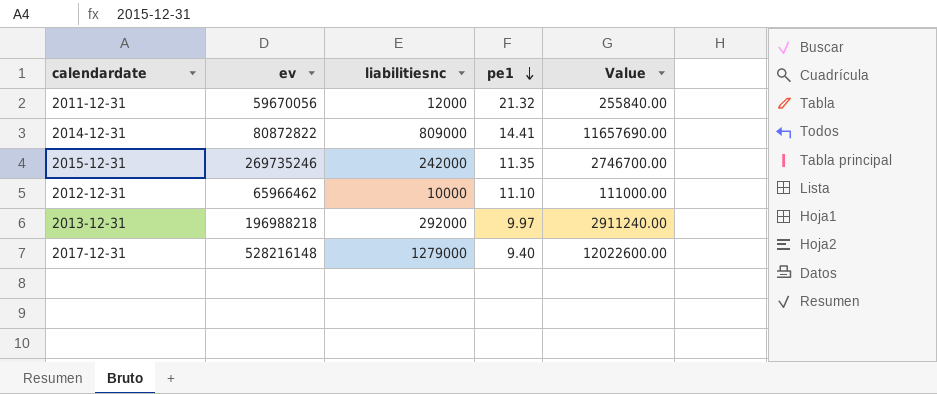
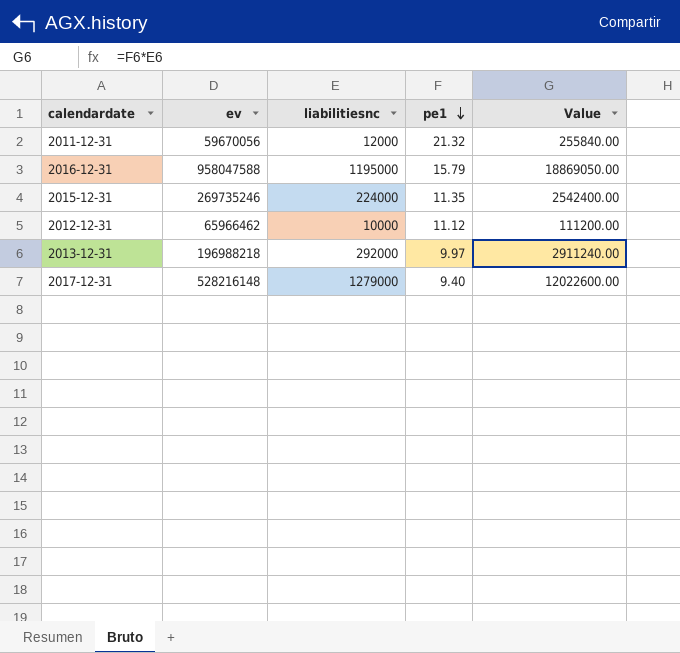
row 2014-12-31: 80872822 | 809000 | 14.41 | 11657690.00 -> none
row 2016-12-31: none -> 958047588 | 1195000 | 15.79 | 18869050.00
2015-12-31 | liabilitiesnc: 242000 -> 224000
2015-12-31 | Value: 2746700.00 -> 2542400.00
2012-12-31 | pe1: 11.10 -> 11.12
2012-12-31 | Value: 111000.00 -> 111200.00

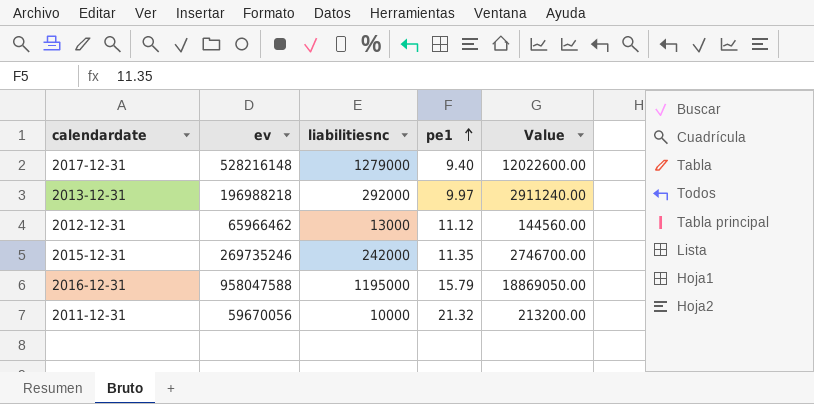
row order: pe1 descending -> pe1 ascending
2012-12-31 | liabilitiesnc: 10000 -> 13000
2012-12-31 | Value: 111200.00 -> 144560.00
2015-12-31 | liabilitiesnc: 224000 -> 242000
2015-12-31 | Value: 2542400.00 -> 2746700.00
2011-12-31 | liabilitiesnc: 12000 -> 10000
2011-12-31 | Value: 255840.00 -> 213200.00

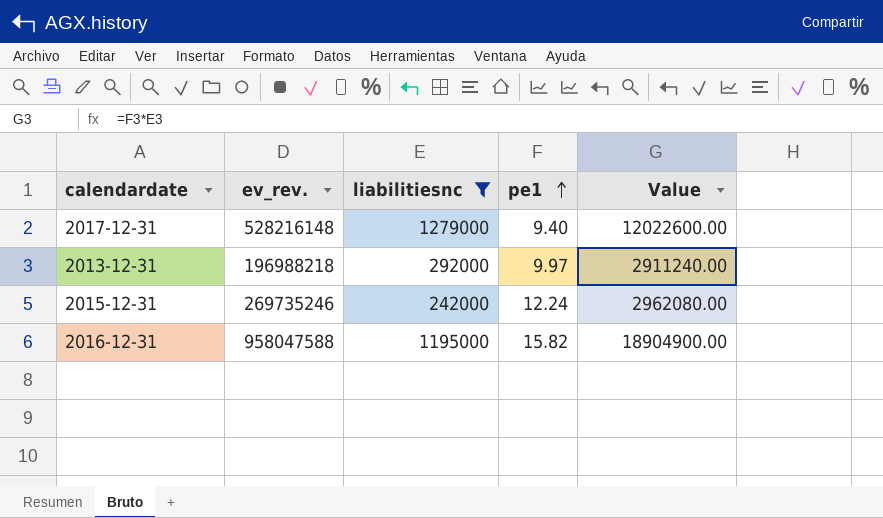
filter: none -> liabilitiesnc >= 242000
column name: ev -> ev_rev.
2015-12-31 | pe1: 11.35 -> 12.24
2015-12-31 | Value: 2746700.00 -> 2962080.00
2016-12-31 | pe1: 15.79 -> 15.82
2016-12-31 | Value: 18869050.00 -> 18904900.00

